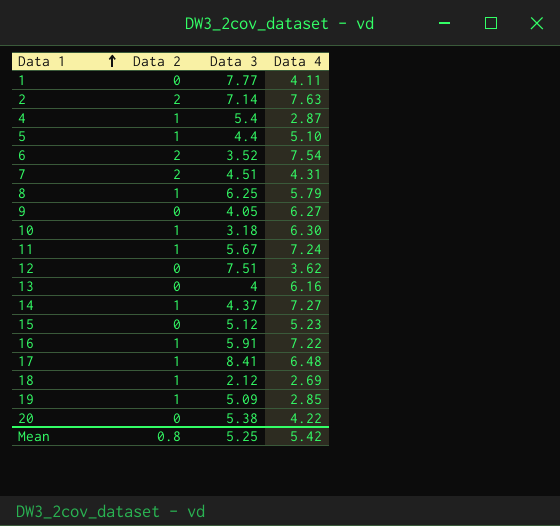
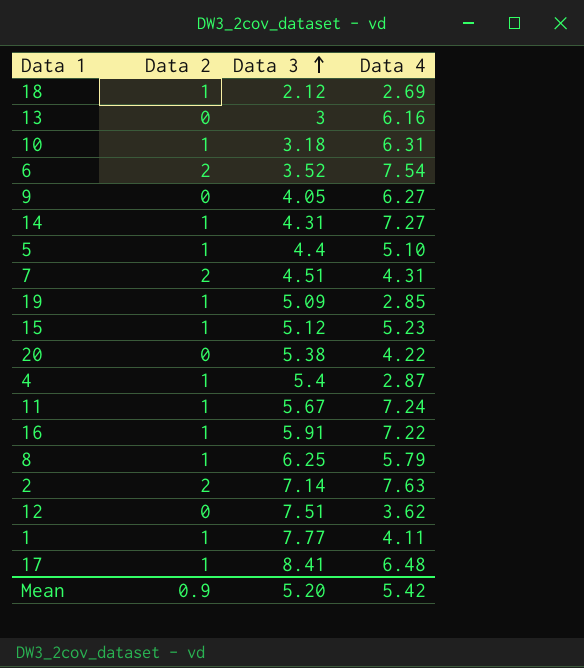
row order: Data 1 ascending -> Data 3 ascending
13 | Data 3: 4 -> 3
10 | Data 4: 6.30 -> 6.31
14 | Data 3: 4.37 -> 4.31
15 | Data 2: 0 -> 1
1 | Data 2: 0 -> 1
Mean | Data 2: 0.8 -> 0.9
Mean | Data 3: 5.25 -> 5.20

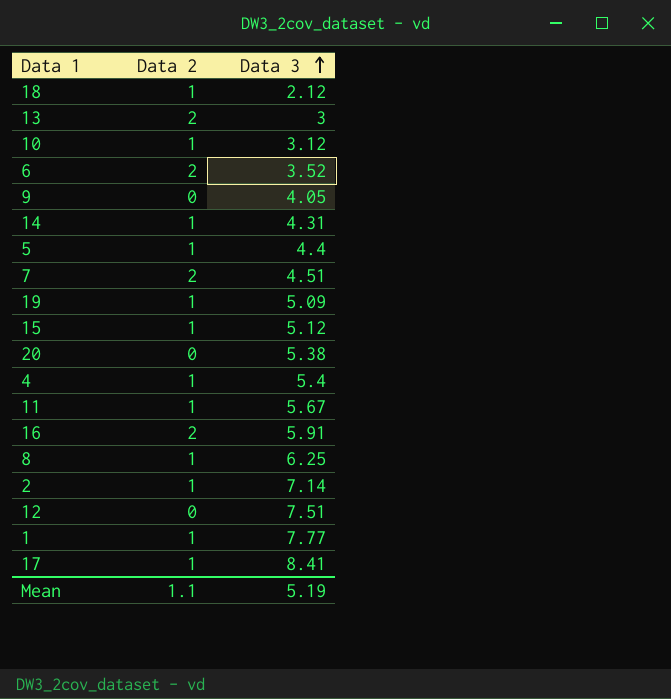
column Data 4 | position: 4 -> none
13 | Data 2: 0 -> 2
10 | Data 3: 3.18 -> 3.12
16 | Data 2: 1 -> 2
2 | Data 2: 2 -> 1
Mean | Data 2: 0.9 -> 1.1
Mean | Data 3: 5.20 -> 5.19

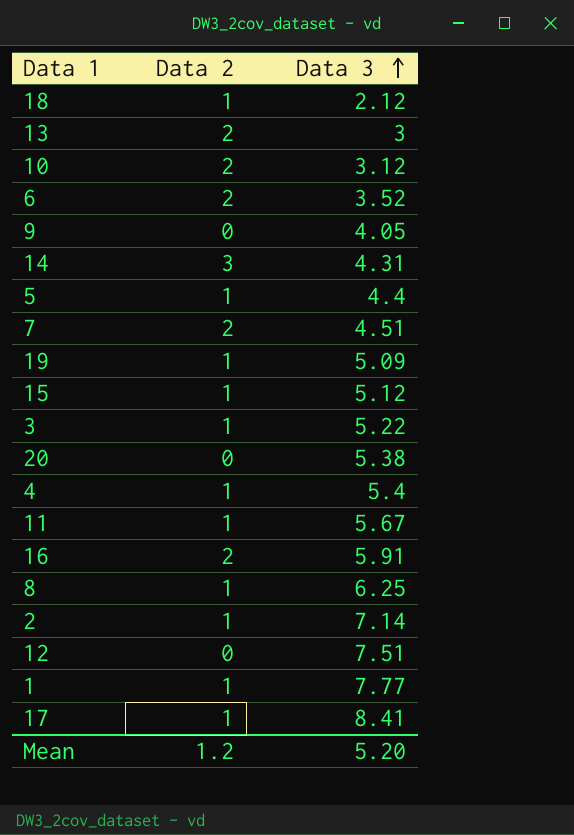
10 | Data 2: 1 -> 2
14 | Data 2: 1 -> 3
row 3: none -> 1 | 5.22
Mean | Data 2: 1.1 -> 1.2
Mean | Data 3: 5.19 -> 5.20

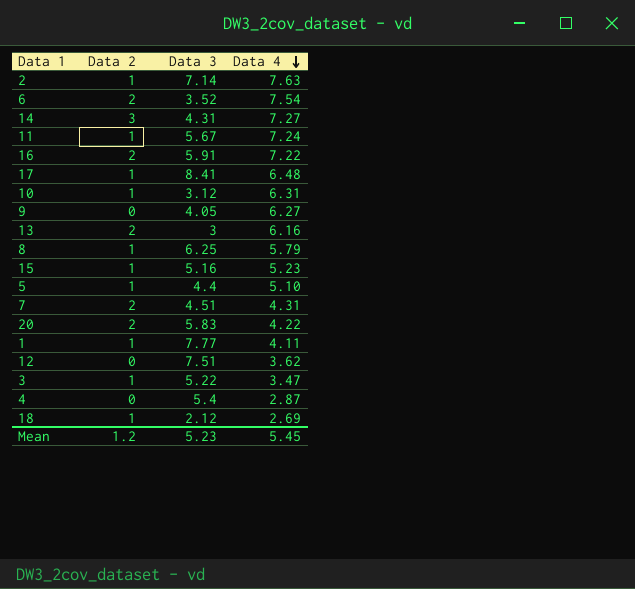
row order: Data 3 ascending -> Data 4 descending
column Data 4 | position: none -> 4
row 19: 1 | 5.09 -> none
10 | Data 2: 2 -> 1
15 | Data 3: 5.12 -> 5.16
20 | Data 2: 0 -> 2
20 | Data 3: 5.38 -> 5.83
4 | Data 2: 1 -> 0
Mean | Data 3: 5.20 -> 5.23

